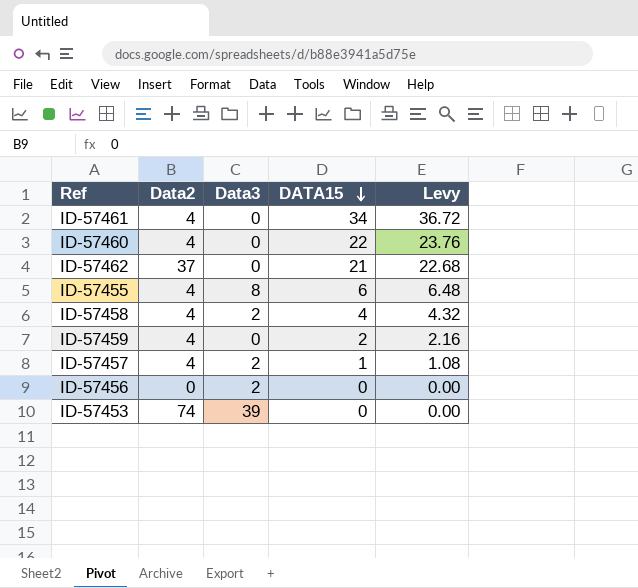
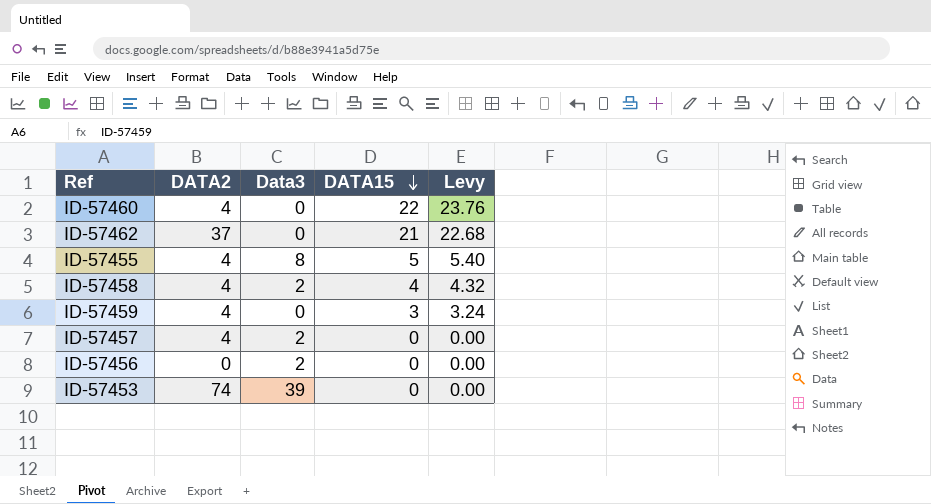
column name: Data2 -> DATA2
row ID-57461: 4 | 0 | 34 | 36.72 -> none
ID-57455 | DATA15: 6 -> 5
ID-57455 | Levy: 6.48 -> 5.40
ID-57459 | DATA15: 2 -> 3
ID-57459 | Levy: 2.16 -> 3.24
ID-57457 | DATA15: 1 -> 0
ID-57457 | Levy: 1.08 -> 0.00

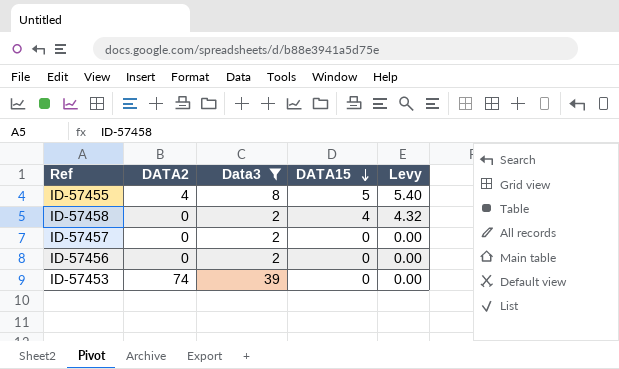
filter: none -> Data3 != 0
ID-57458 | DATA2: 4 -> 0
ID-57457 | DATA2: 4 -> 0

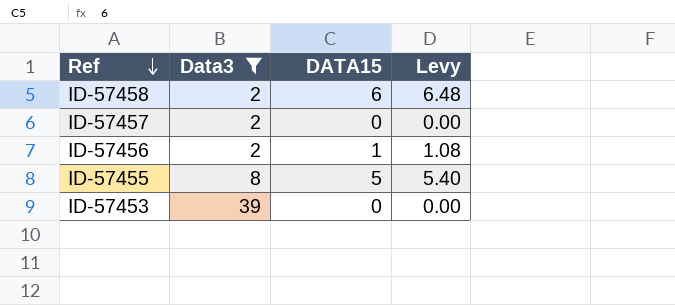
row order: DATA15 descending -> Ref descending
column DATA2 | position: 2 -> none
ID-57458 | DATA15: 4 -> 6
ID-57458 | Levy: 4.32 -> 6.48
ID-57456 | DATA15: 0 -> 1
ID-57456 | Levy: 0.00 -> 1.08

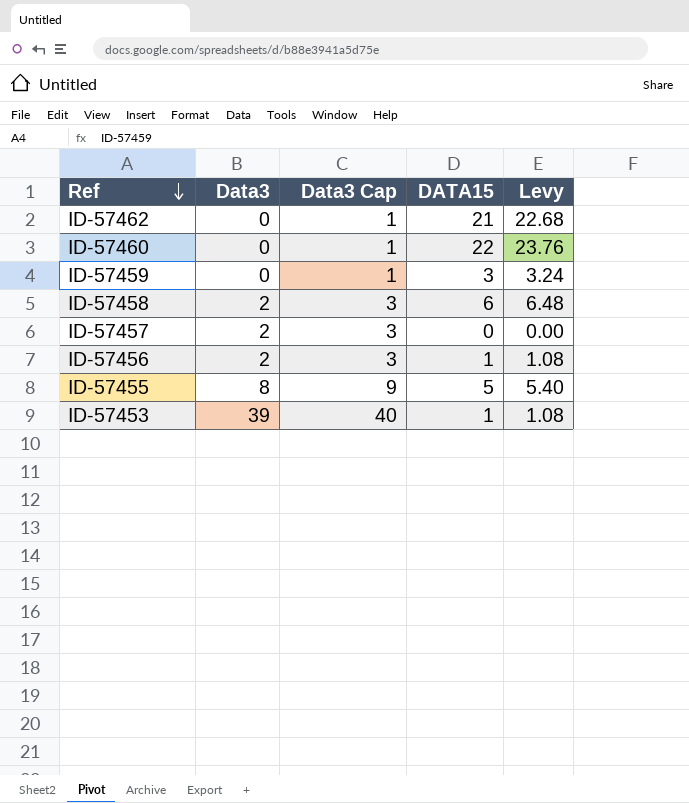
filter: Data3 != 0 -> none
column Data3 Cap | formula: none -> [Data3] + 1
ID-57453 | DATA15: 0 -> 1
ID-57453 | Levy: 0.00 -> 1.08

